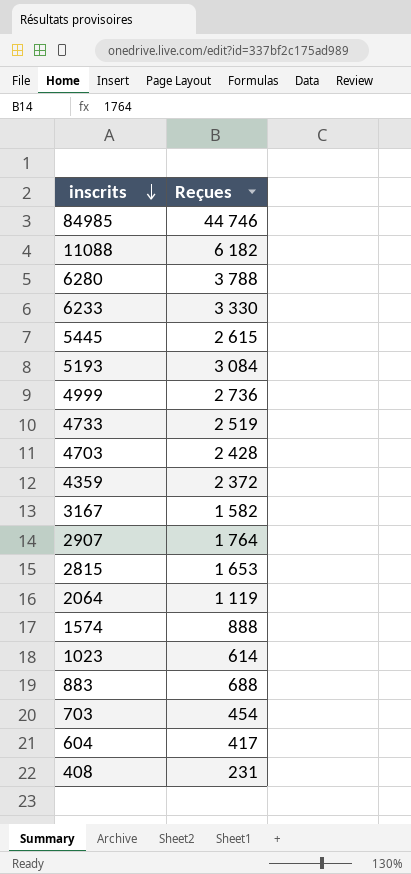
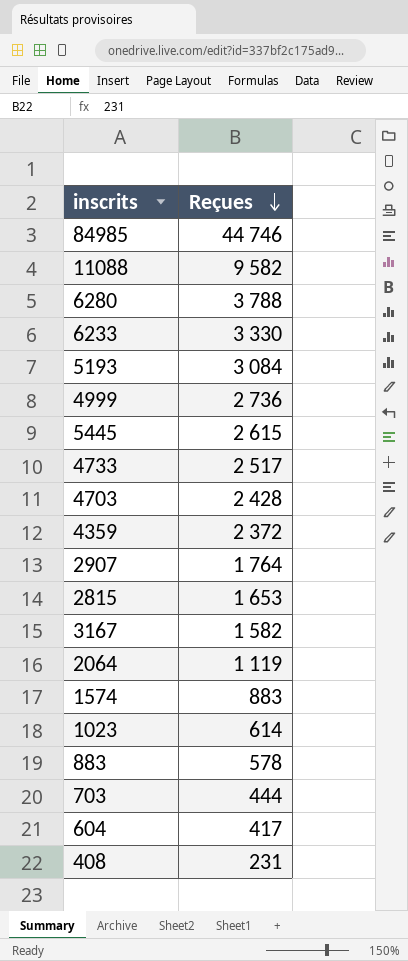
row order: inscrits descending -> Reçues descending
11088 | Reçues: 6 182 -> 9 582
4733 | Reçues: 2 519 -> 2 517
1574 | Reçues: 888 -> 883
883 | Reçues: 688 -> 578
703 | Reçues: 454 -> 444

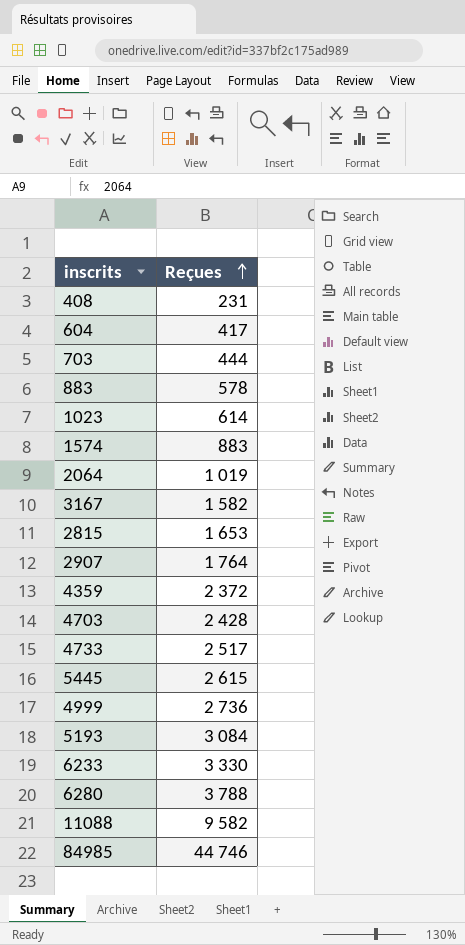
row order: Reçues descending -> Reçues ascending
2064 | Reçues: 1 119 -> 1 019

